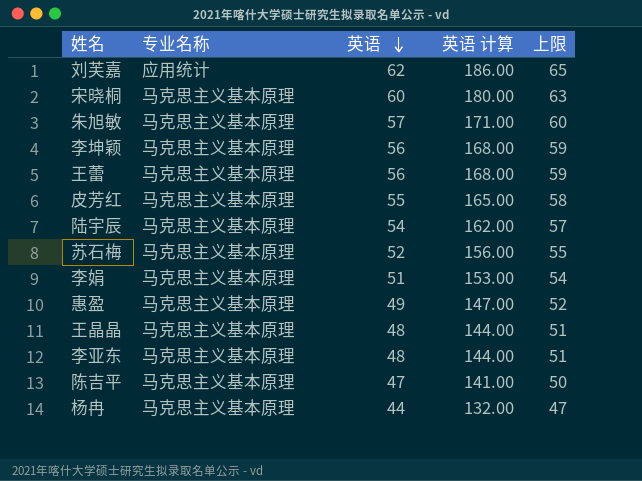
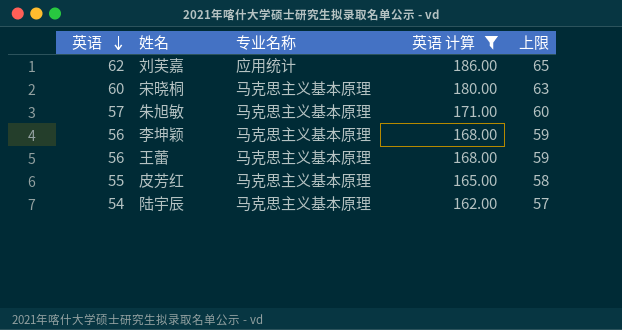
filter: none -> 英语 计算 >= 162.00
column 英语 | position: 3 -> 1

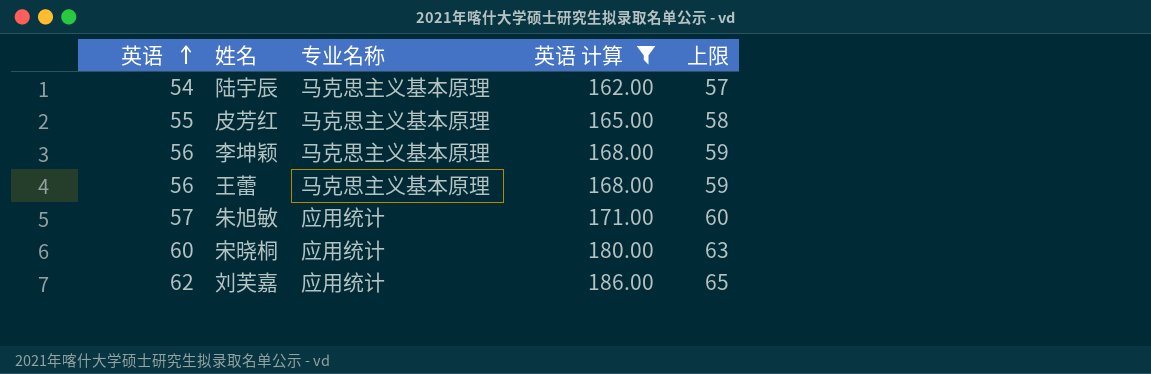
row order: 英语 descending -> 英语 ascending
朱旭敏 | 专业名称: 马克思主义基本原理 -> 应用统计
宋晓桐 | 专业名称: 马克思主义基本原理 -> 应用统计

